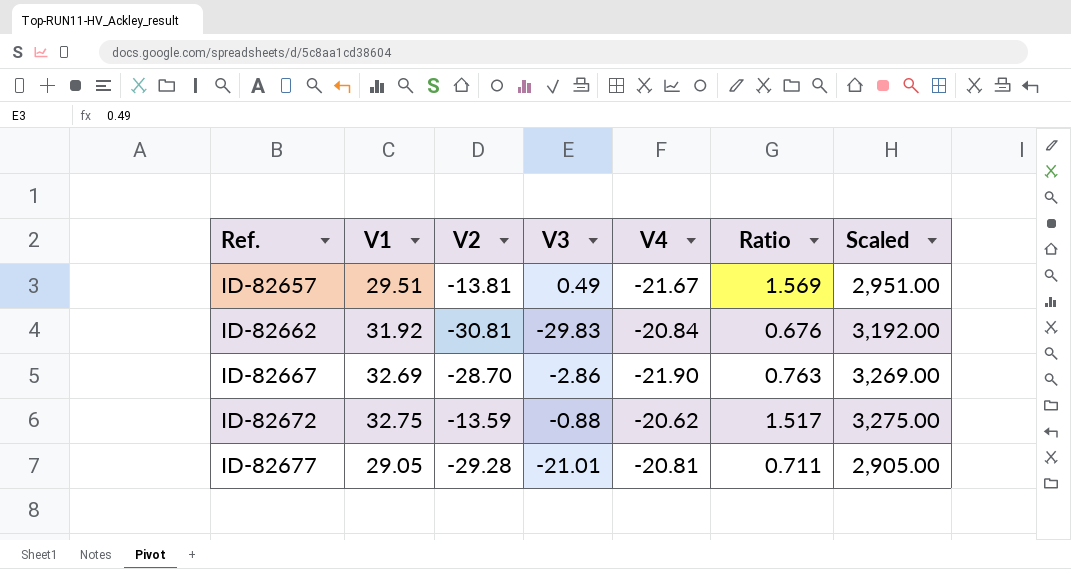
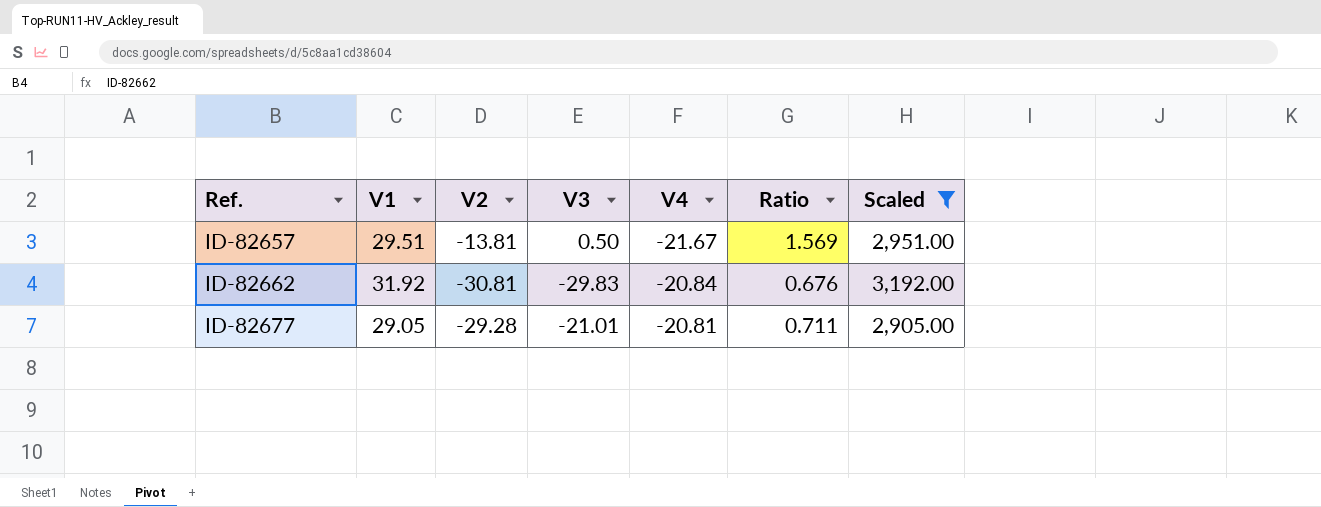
filter: none -> Scaled <= 3,192.00
ID-82657 | V3: 0.49 -> 0.50

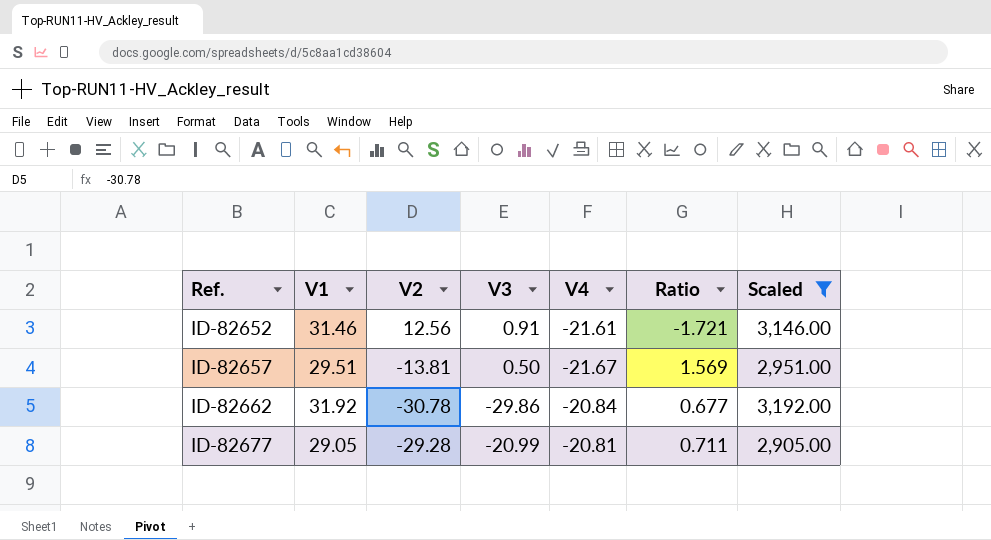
row ID-82652: none -> 31.46 | 12.56 | 0.91 | -21.61 | -1.721 | 3,146.00
ID-82662 | V2: -30.81 -> -30.78
ID-82662 | V3: -29.83 -> -29.86
ID-82662 | Ratio: 0.676 -> 0.677
ID-82677 | V3: -21.01 -> -20.99

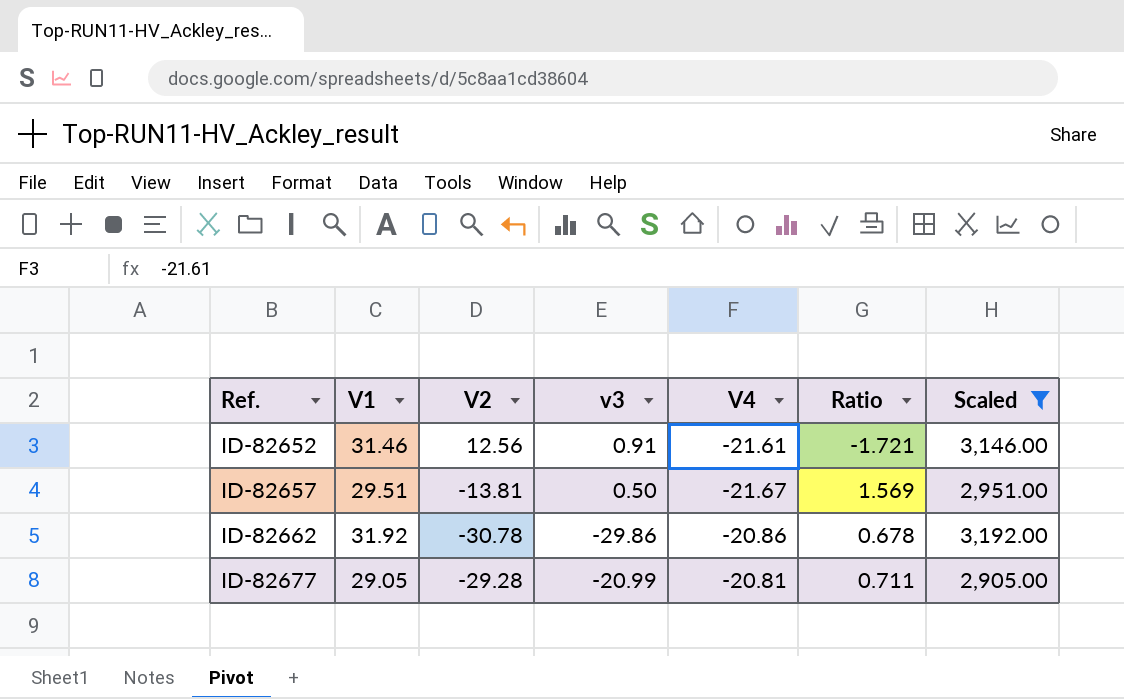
column name: V3 -> v3
ID-82662 | V4: -20.84 -> -20.86
ID-82662 | Ratio: 0.677 -> 0.678

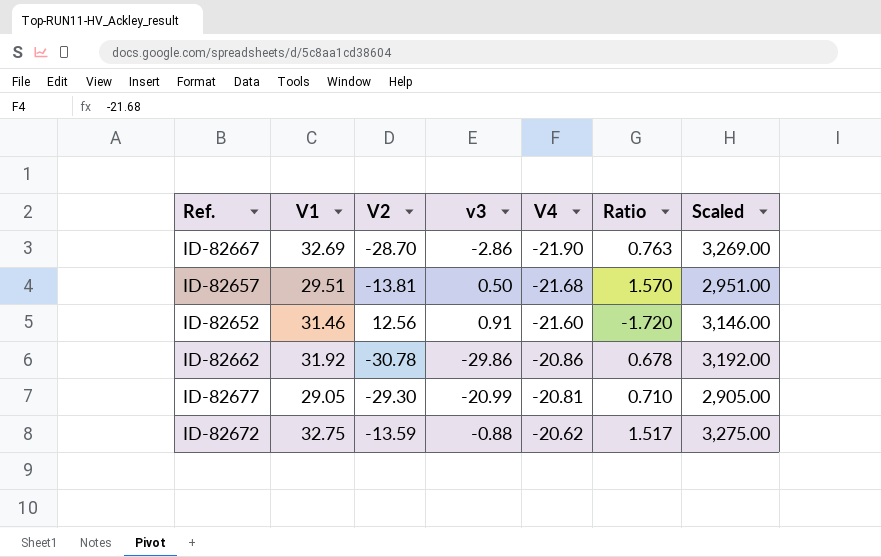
filter: Scaled <= 3,192.00 -> none
row order: Ref. ascending -> V4 ascending
ID-82657 | V4: -21.67 -> -21.68
ID-82657 | Ratio: 1.569 -> 1.570
ID-82652 | V4: -21.61 -> -21.60
ID-82652 | Ratio: -1.721 -> -1.720
ID-82677 | V2: -29.28 -> -29.30
ID-82677 | Ratio: 0.711 -> 0.710

